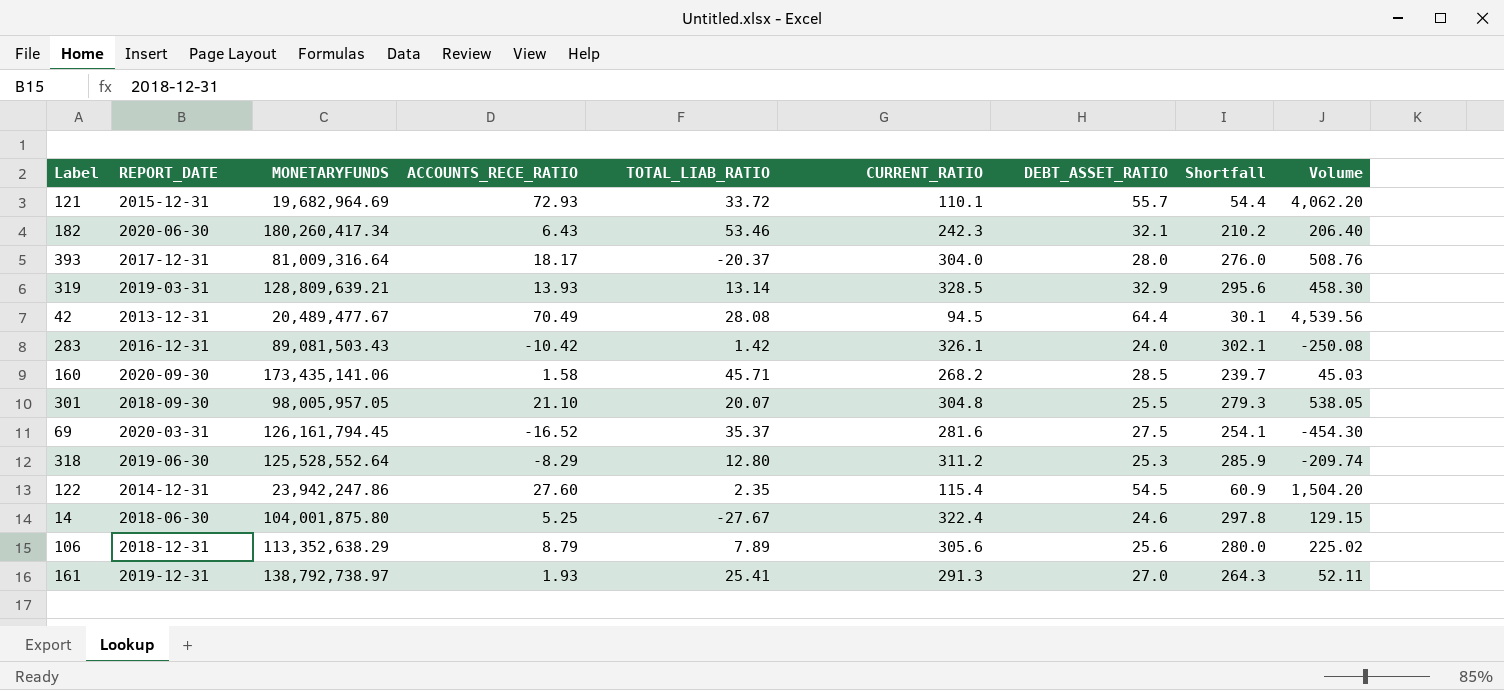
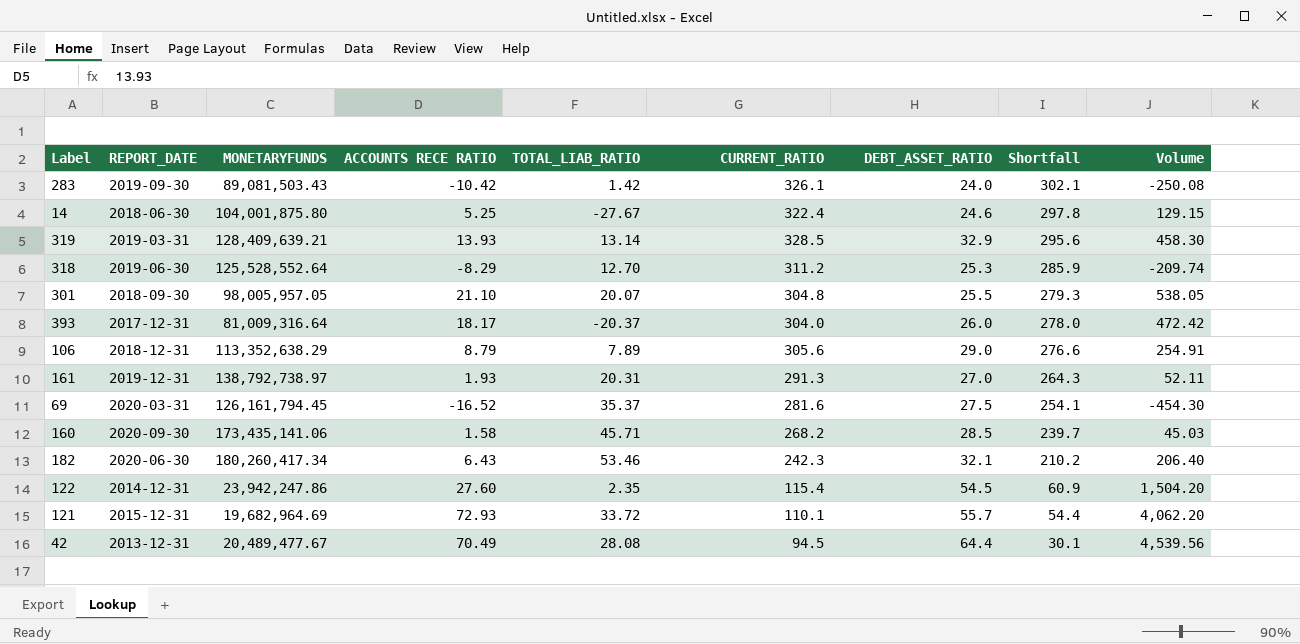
row order: none -> Shortfall descending
column name: ACCOUNTS_RECE_RATIO -> ACCOUNTS RECE RATIO
283 | REPORT_DATE: 2016-12-31 -> 2019-09-30
319 | MONETARYFUNDS: 128,809,639.21 -> 128,409,639.21
318 | TOTAL_LIAB_RATIO: 12.80 -> 12.70
393 | DEBT_ASSET_RATIO: 28.0 -> 26.0
393 | Shortfall: 276.0 -> 278.0
393 | Volume: 508.76 -> 472.42
106 | DEBT_ASSET_RATIO: 25.6 -> 29.0
106 | Shortfall: 280.0 -> 276.6
106 | Volume: 225.02 -> 254.91
161 | TOTAL_LIAB_RATIO: 25.41 -> 20.31

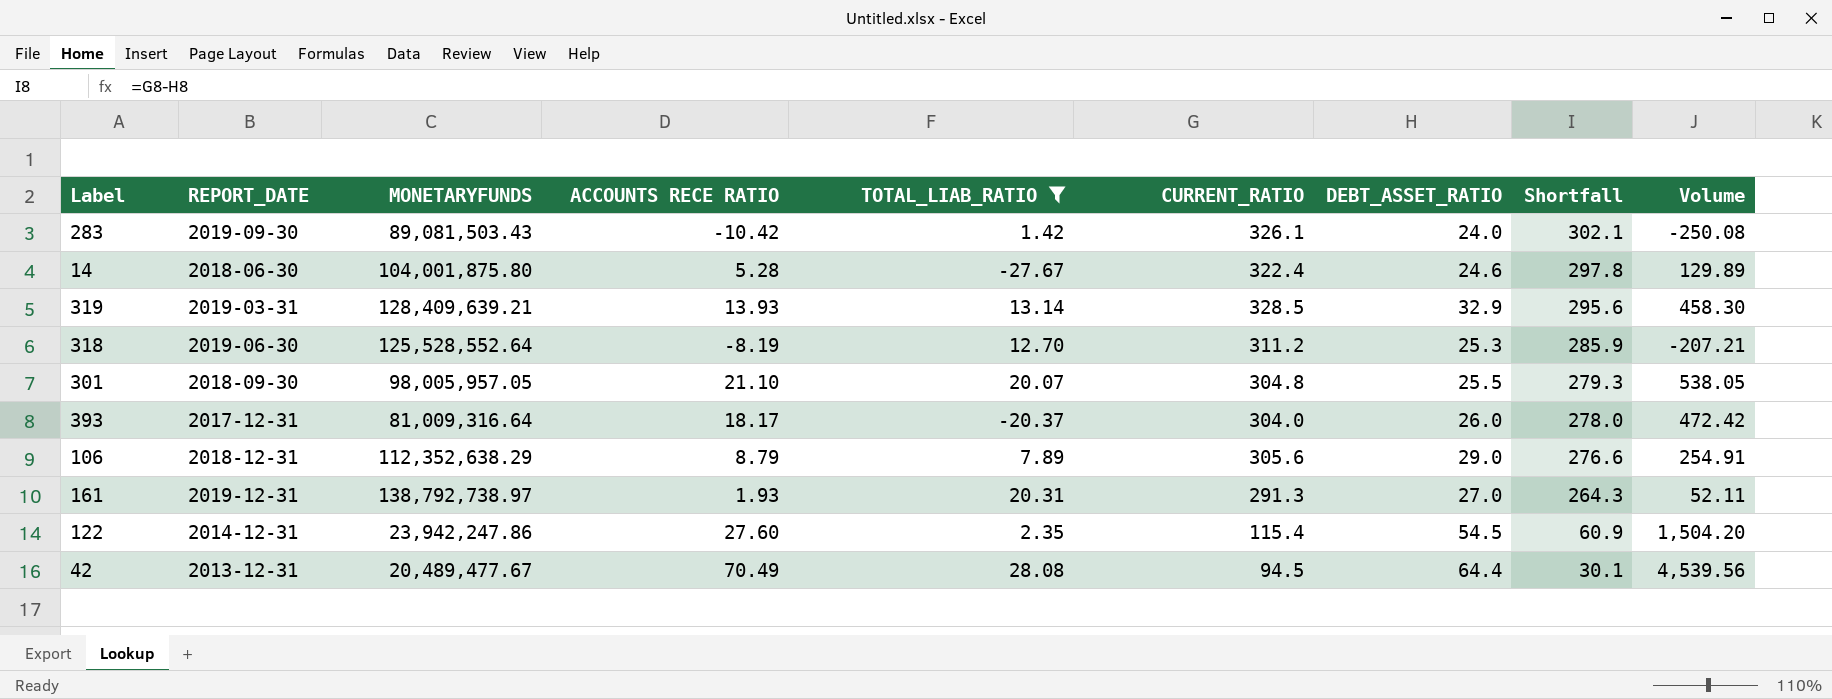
filter: none -> TOTAL_LIAB_RATIO <= 28.08
14 | ACCOUNTS RECE RATIO: 5.25 -> 5.28
14 | Volume: 129.15 -> 129.89
318 | ACCOUNTS RECE RATIO: -8.29 -> -8.19
318 | Volume: -209.74 -> -207.21
106 | MONETARYFUNDS: 113,352,638.29 -> 112,352,638.29

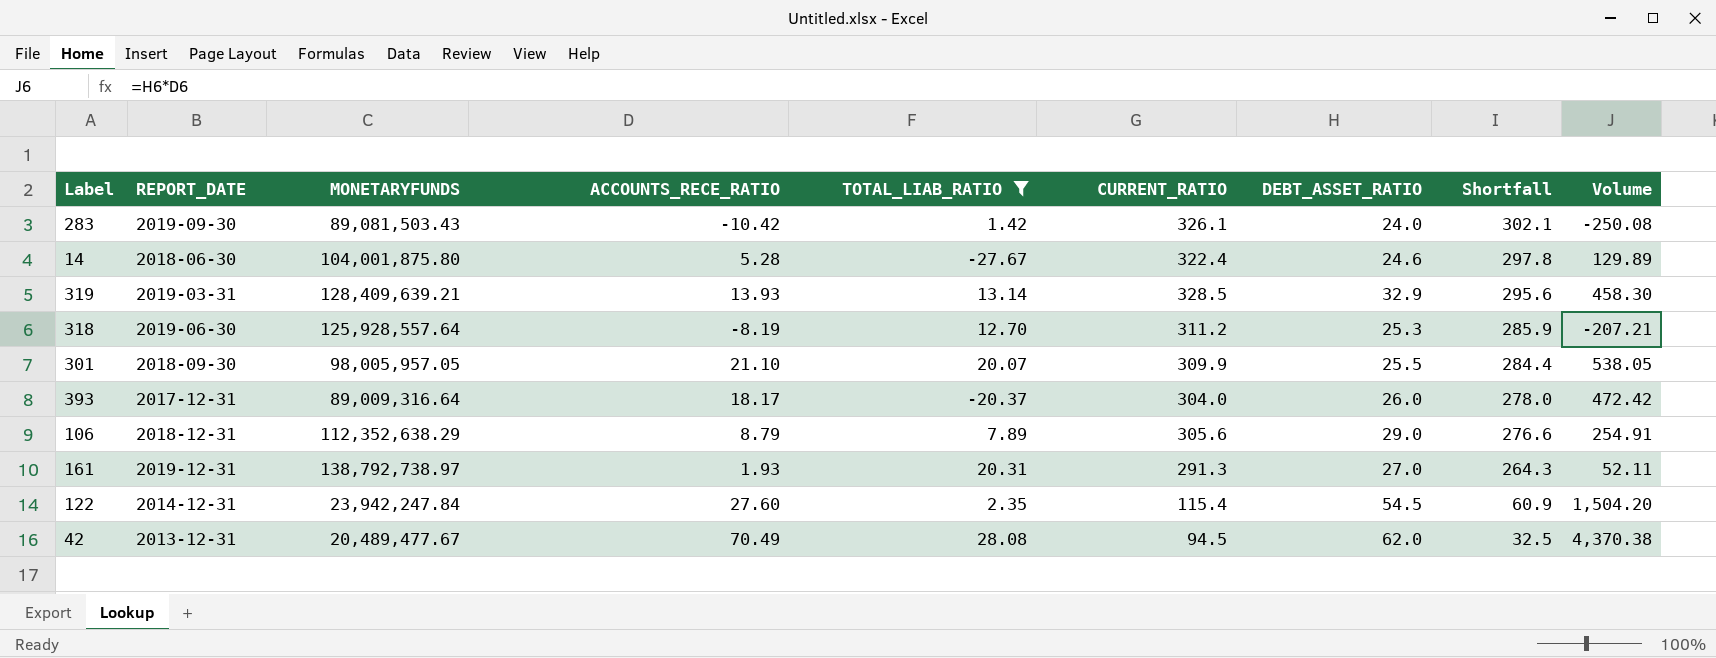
column name: ACCOUNTS RECE RATIO -> ACCOUNTS_RECE_RATIO
318 | MONETARYFUNDS: 125,528,552.64 -> 125,928,557.64
301 | CURRENT_RATIO: 304.8 -> 309.9
301 | Shortfall: 279.3 -> 284.4
393 | MONETARYFUNDS: 81,009,316.64 -> 89,009,316.64
122 | MONETARYFUNDS: 23,942,247.86 -> 23,942,247.84
42 | DEBT_ASSET_RATIO: 64.4 -> 62.0
42 | Shortfall: 30.1 -> 32.5
42 | Volume: 4,539.56 -> 4,370.38

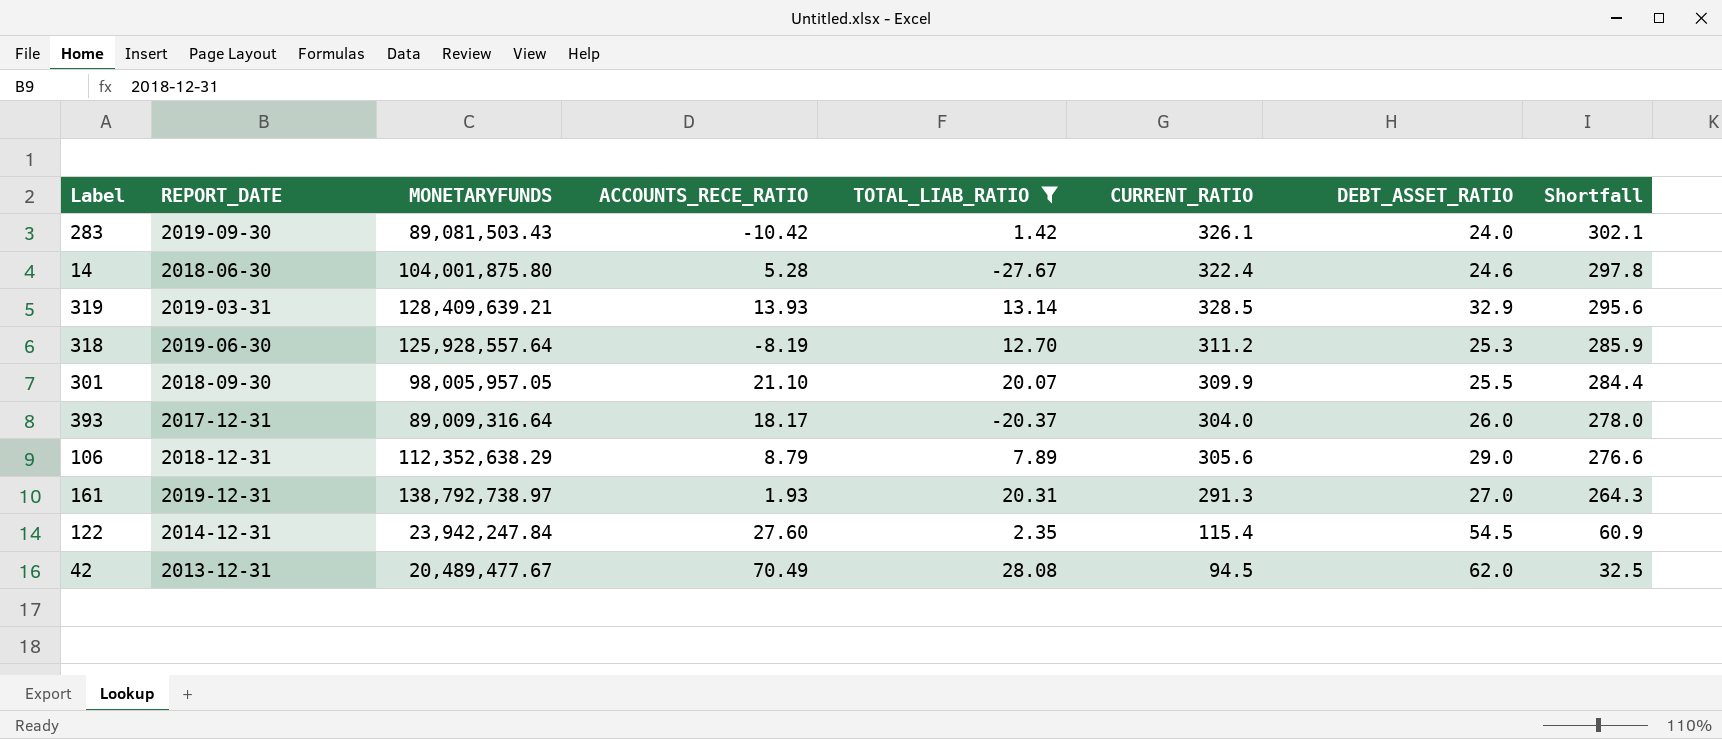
column Volume | formula: [ACCOUNTS_RECE_RATIO] * [DEBT_ASSET_RATIO] -> none

